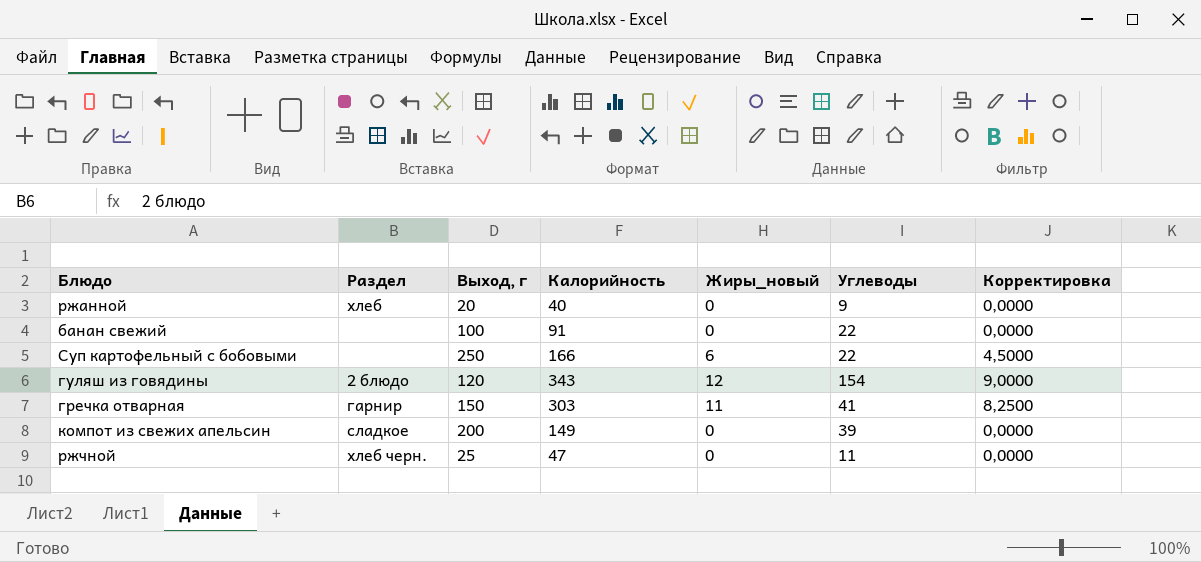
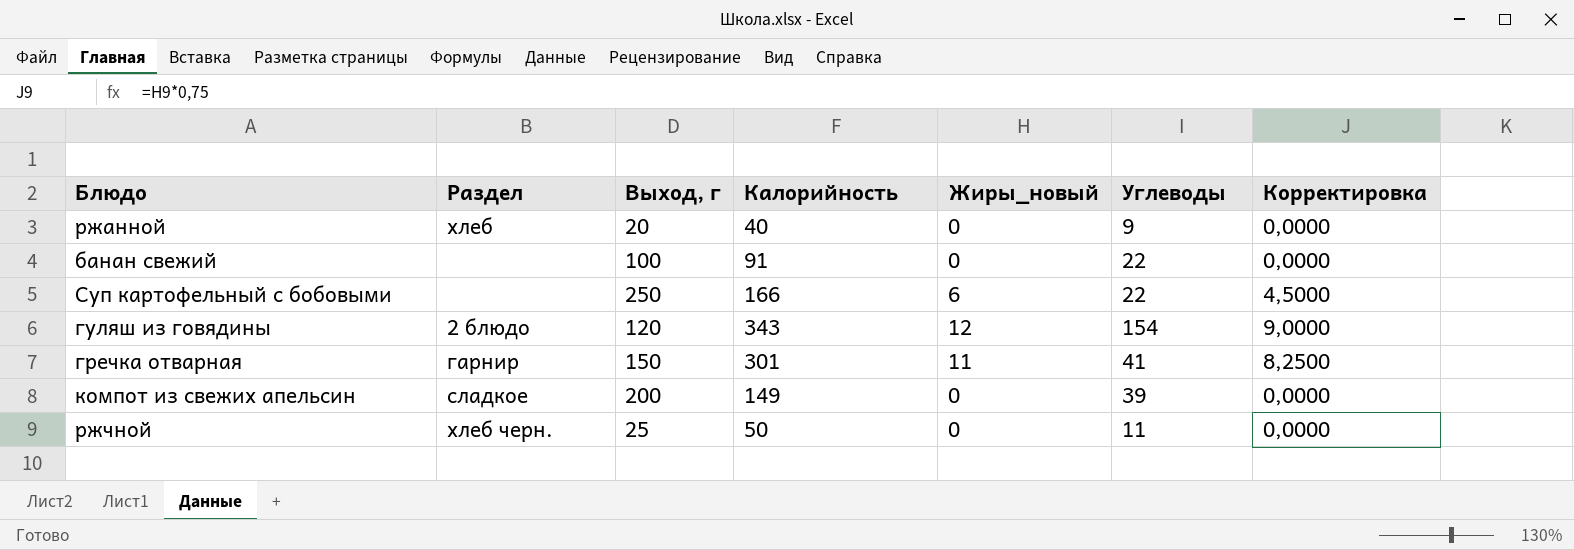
гречка отварная | Калорийность: 303 -> 301
ржчной | Калорийность: 47 -> 50

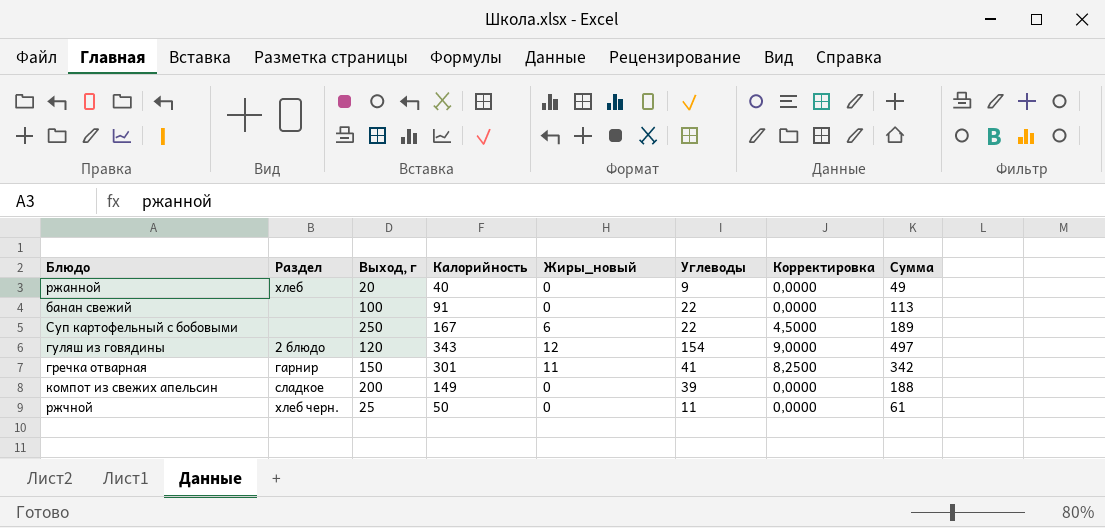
column Сумма | formula: none -> [Калорийность] + [Углеводы]
Суп картофельный с бобовыми | Калорийность: 166 -> 167

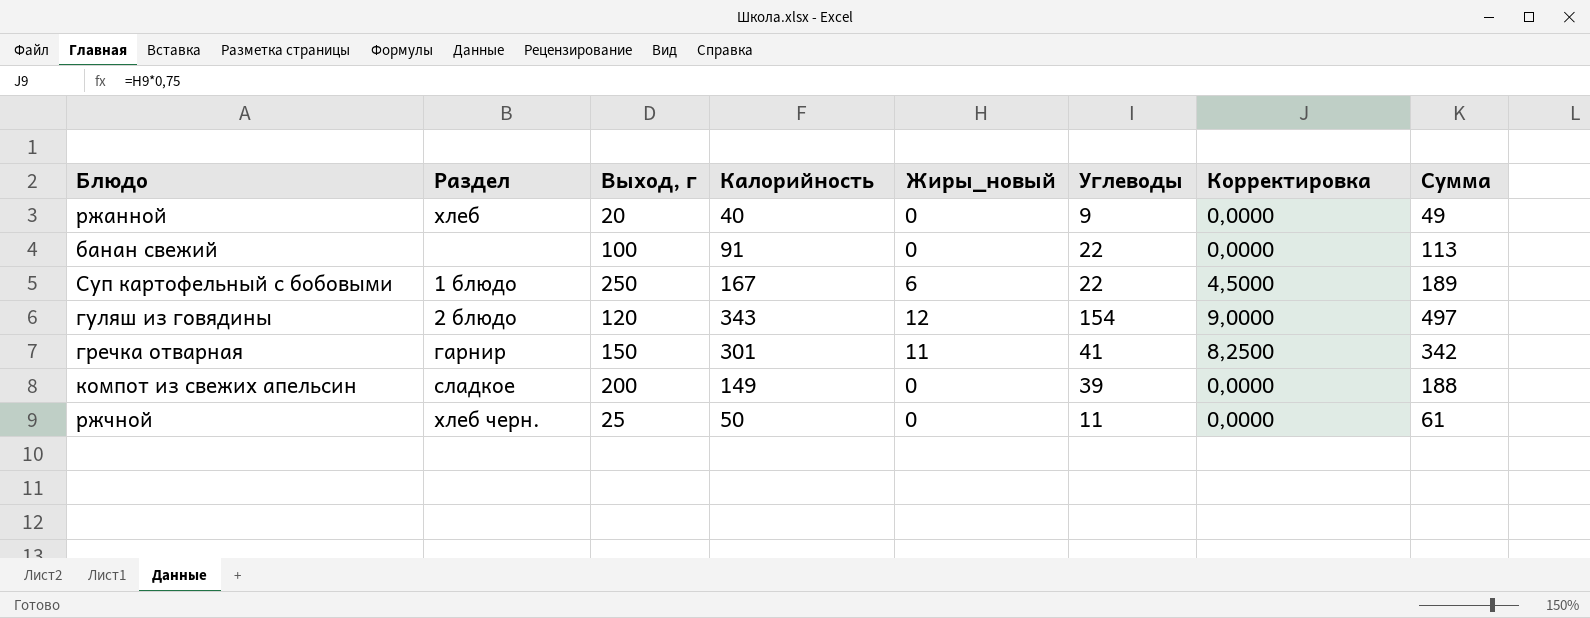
Суп картофельный с бобовыми | Раздел: none -> 1 блюдо

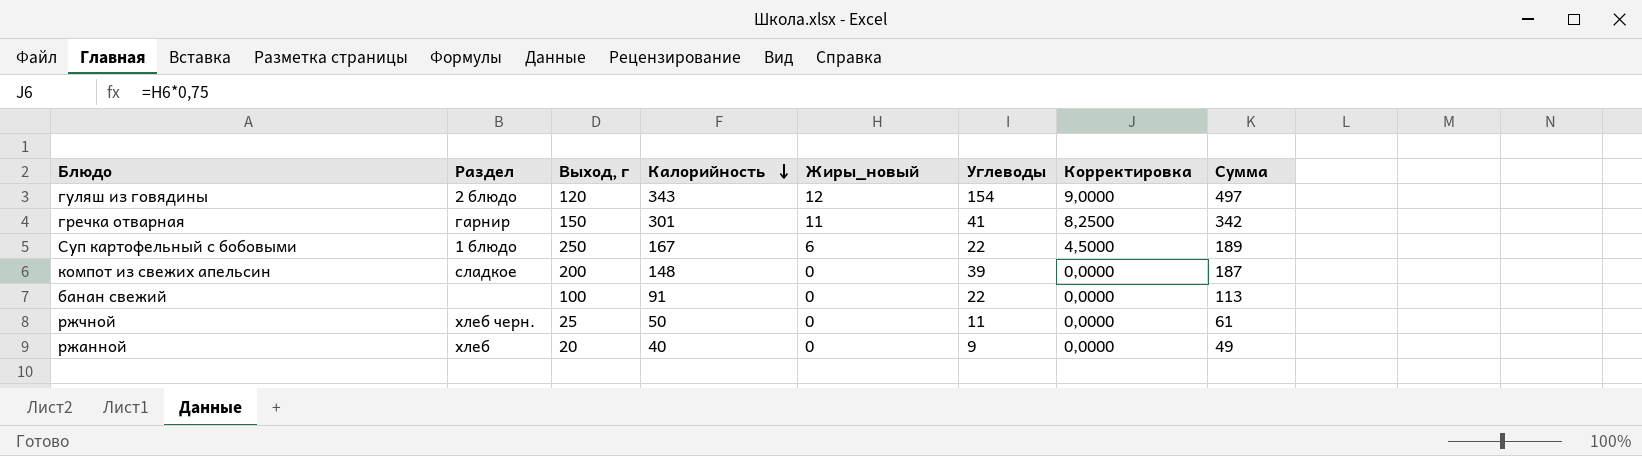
row order: none -> Калорийность descending
компот из свежих апельсин | Калорийность: 149 -> 148
компот из свежих апельсин | Сумма: 188 -> 187

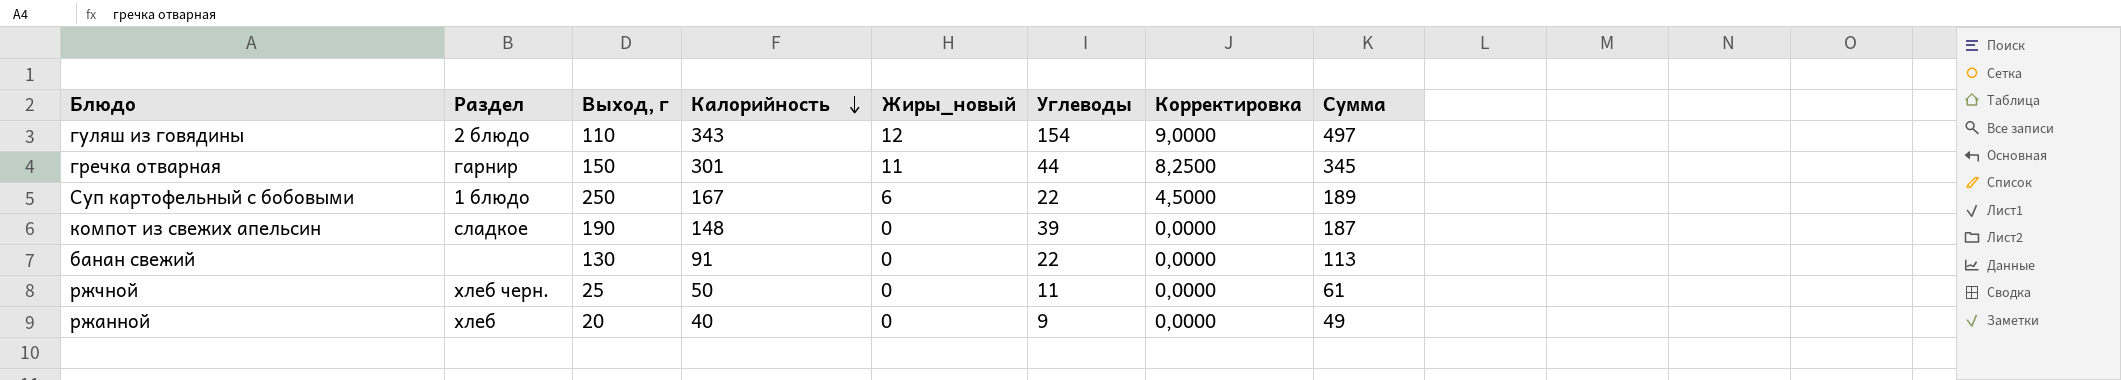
гуляш из говядины | Выход, г: 120 -> 110
гречка отварная | Углеводы: 41 -> 44
гречка отварная | Сумма: 342 -> 345
компот из свежих апельсин | Выход, г: 200 -> 190
банан свежий | Выход, г: 100 -> 130

